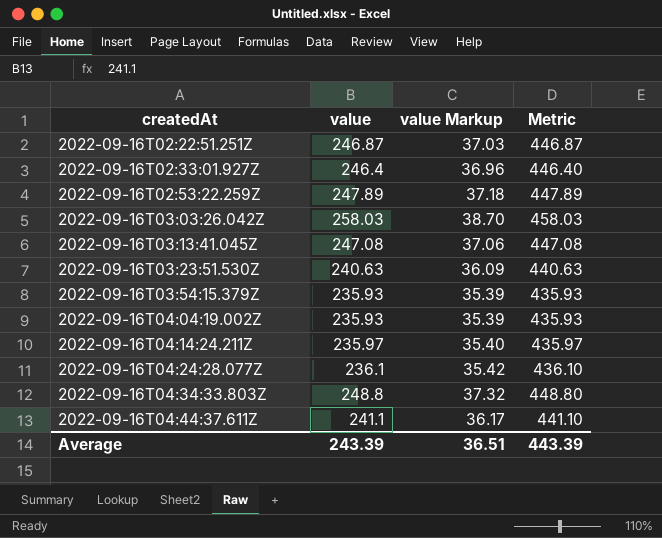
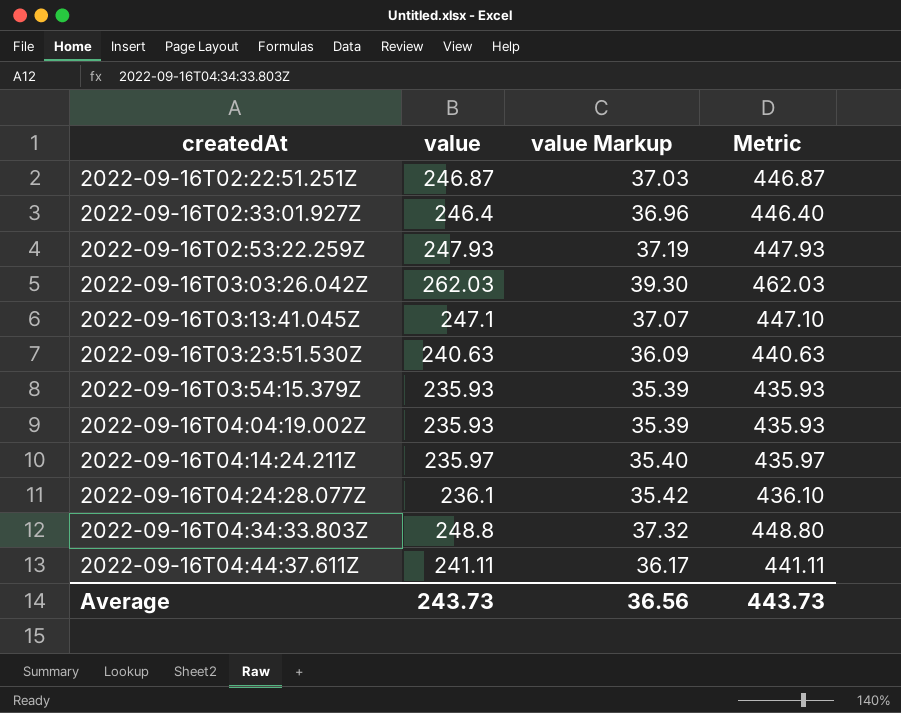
2022-09-16T02:53:22.259Z | value: 247.89 -> 247.93
2022-09-16T02:53:22.259Z | value Markup: 37.18 -> 37.19
2022-09-16T02:53:22.259Z | Metric: 447.89 -> 447.93
2022-09-16T03:03:26.042Z | value: 258.03 -> 262.03
2022-09-16T03:03:26.042Z | value Markup: 38.70 -> 39.30
2022-09-16T03:03:26.042Z | Metric: 458.03 -> 462.03
2022-09-16T03:13:41.045Z | value: 247.08 -> 247.1
2022-09-16T03:13:41.045Z | value Markup: 37.06 -> 37.07
2022-09-16T03:13:41.045Z | Metric: 447.08 -> 447.10
2022-09-16T04:44:37.611Z | value: 241.1 -> 241.11
2022-09-16T04:44:37.611Z | Metric: 441.10 -> 441.11
Average | value: 243.39 -> 243.73
Average | value Markup: 36.51 -> 36.56
Average | Metric: 443.39 -> 443.73

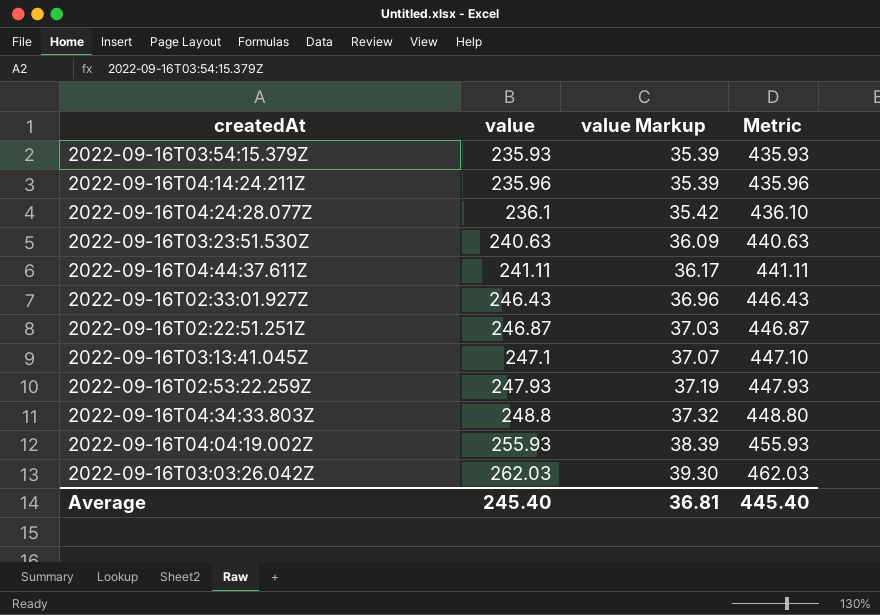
row order: createdAt ascending -> value ascending
2022-09-16T04:14:24.211Z | value: 235.97 -> 235.96
2022-09-16T04:14:24.211Z | value Markup: 35.40 -> 35.39
2022-09-16T04:14:24.211Z | Metric: 435.97 -> 435.96
2022-09-16T02:33:01.927Z | value: 246.4 -> 246.43
2022-09-16T02:33:01.927Z | Metric: 446.40 -> 446.43
2022-09-16T04:04:19.002Z | value: 235.93 -> 255.93
2022-09-16T04:04:19.002Z | value Markup: 35.39 -> 38.39
2022-09-16T04:04:19.002Z | Metric: 435.93 -> 455.93
Average | value: 243.73 -> 245.40
Average | value Markup: 36.56 -> 36.81
Average | Metric: 443.73 -> 445.40

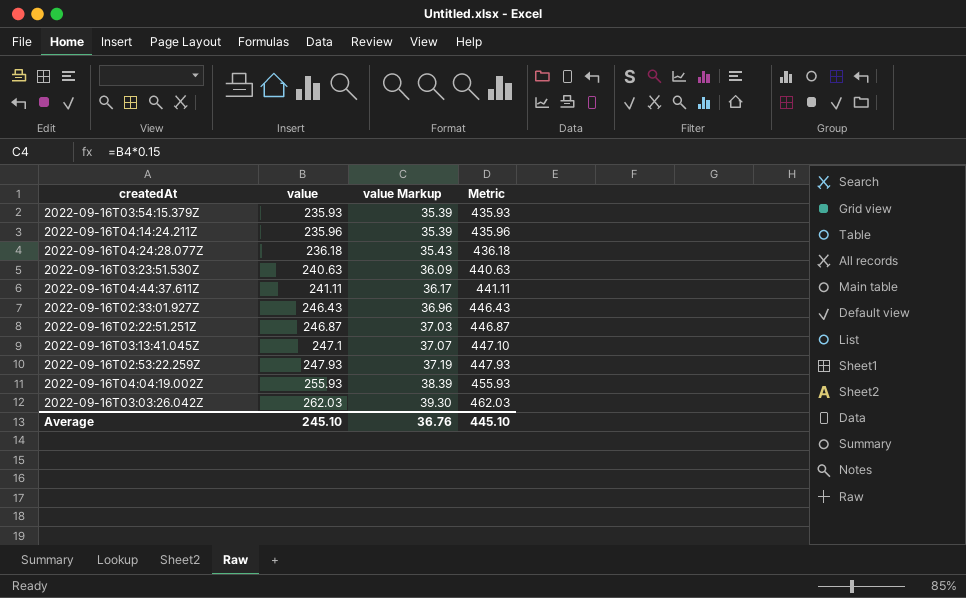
row 2022-09-16T04:34:33.803Z: 248.8 | 37.32 | 448.80 -> none
2022-09-16T04:24:28.077Z | value: 236.1 -> 236.18
2022-09-16T04:24:28.077Z | value Markup: 35.42 -> 35.43
2022-09-16T04:24:28.077Z | Metric: 436.10 -> 436.18
Average | value: 245.40 -> 245.10
Average | value Markup: 36.81 -> 36.76
Average | Metric: 445.40 -> 445.10

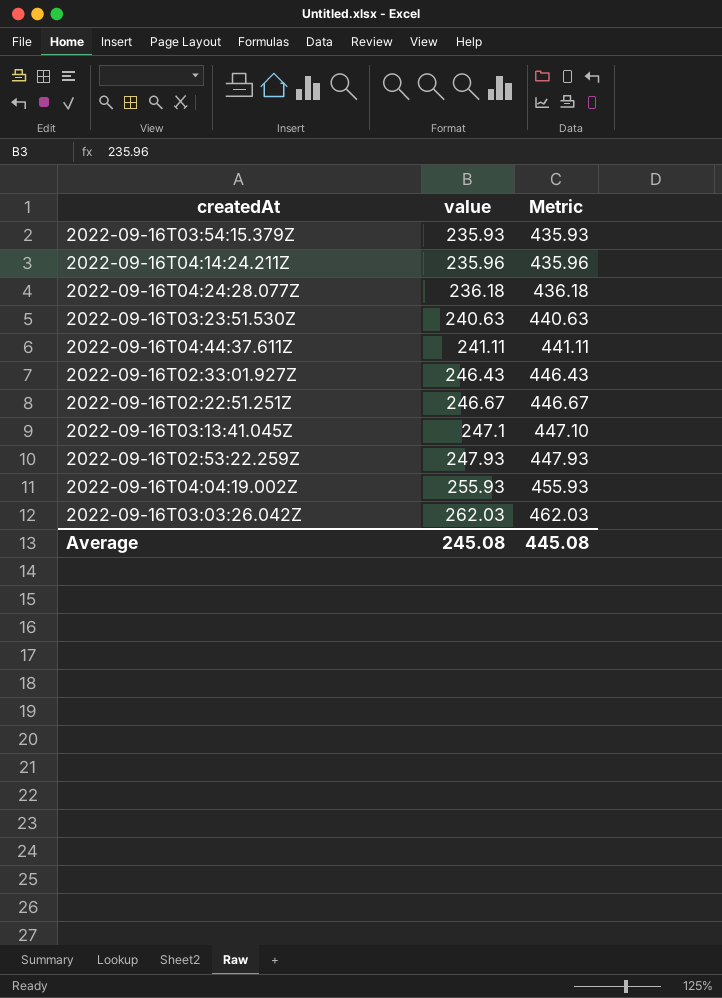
column value Markup | formula: [value] * 0.15 -> none
2022-09-16T02:22:51.251Z | value: 246.87 -> 246.67
2022-09-16T02:22:51.251Z | Metric: 446.87 -> 446.67
Average | value: 245.10 -> 245.08
Average | Metric: 445.10 -> 445.08

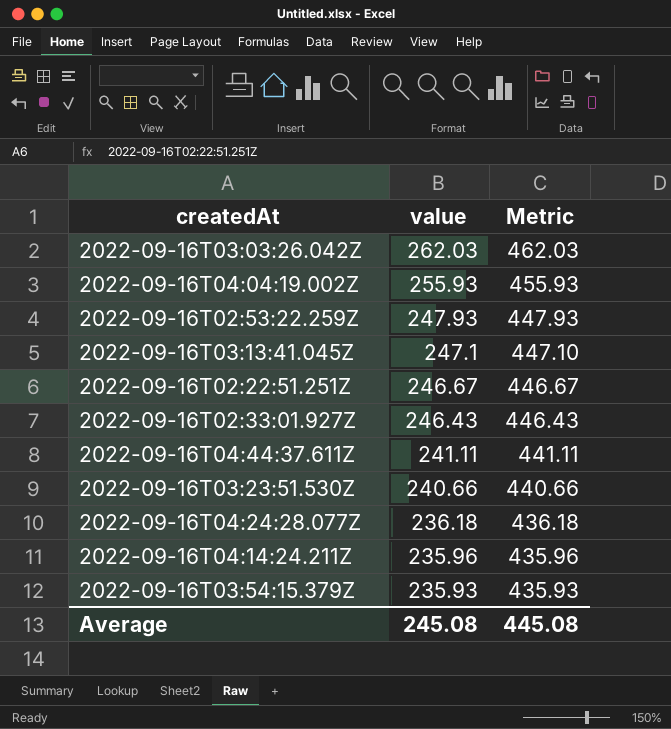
row order: value ascending -> value descending
2022-09-16T03:23:51.530Z | value: 240.63 -> 240.66
2022-09-16T03:23:51.530Z | Metric: 440.63 -> 440.66

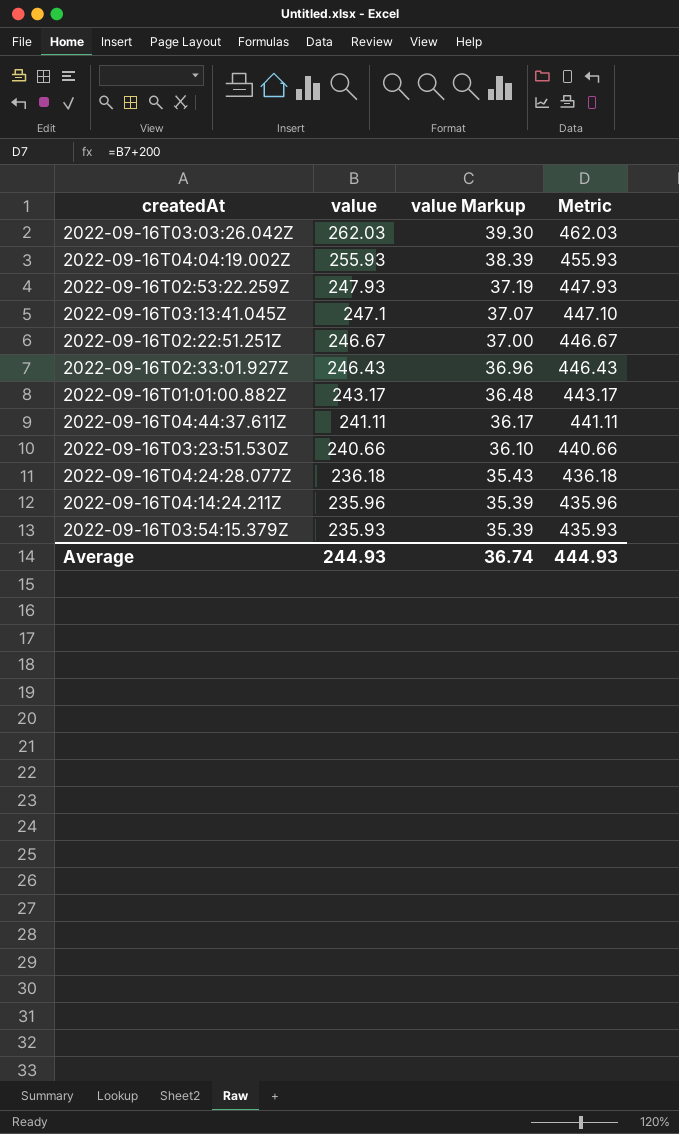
column value Markup | formula: none -> [value] * 0.15
row 2022-09-16T01:01:00.882Z: none -> 243.17 | 36.48 | 443.17
Average | value: 245.08 -> 244.93
Average | Metric: 445.08 -> 444.93

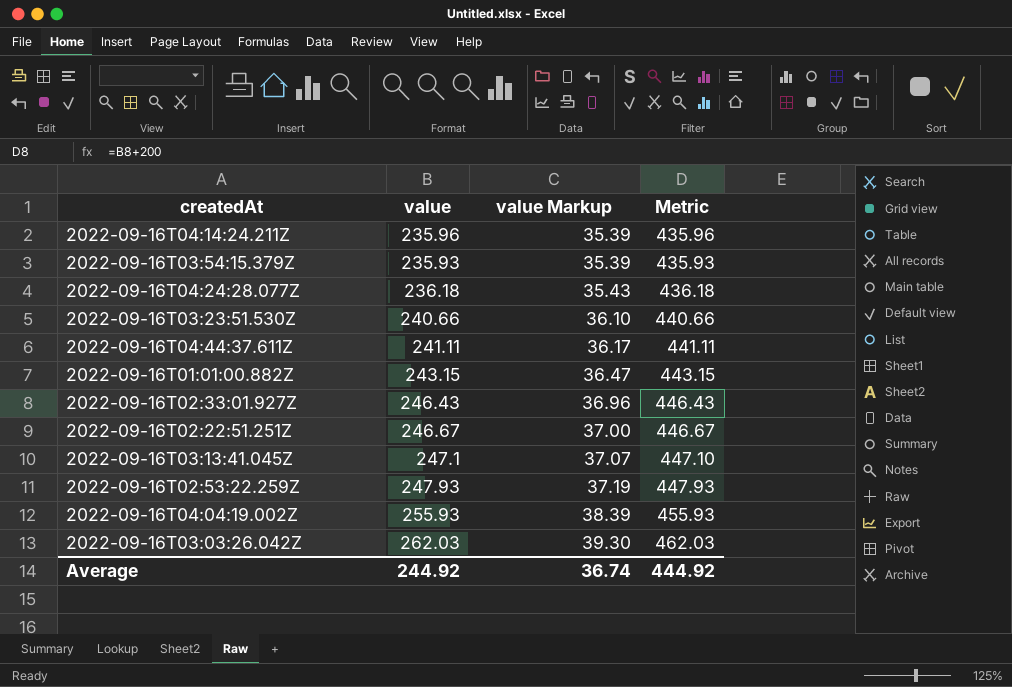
row order: value descending -> value Markup ascending
2022-09-16T01:01:00.882Z | value: 243.17 -> 243.15
2022-09-16T01:01:00.882Z | value Markup: 36.48 -> 36.47
2022-09-16T01:01:00.882Z | Metric: 443.17 -> 443.15
Average | value: 244.93 -> 244.92
Average | Metric: 444.93 -> 444.92

